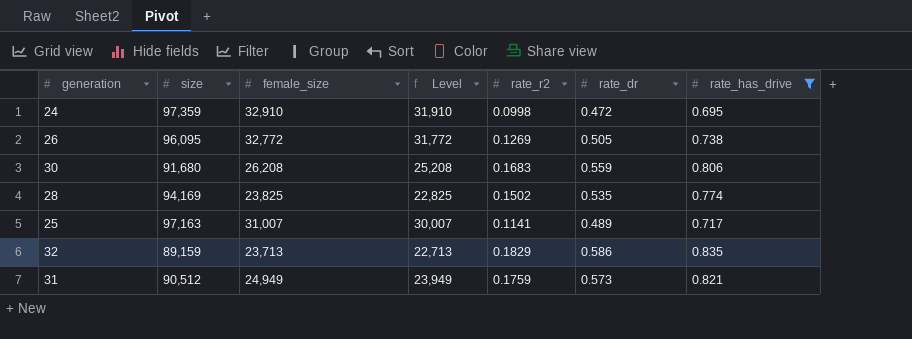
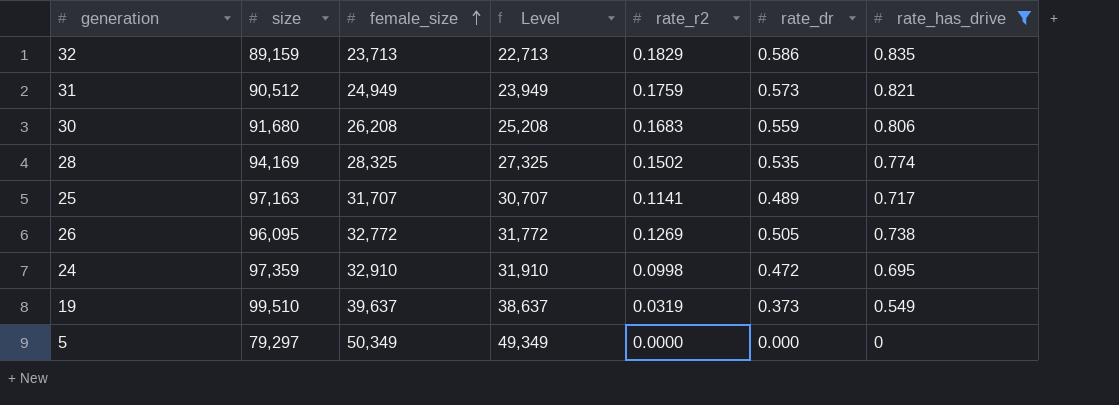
row order: none -> female_size ascending
28 | female_size: 23,825 -> 28,325
28 | Level: 22,825 -> 27,325
25 | female_size: 31,007 -> 31,707
25 | Level: 30,007 -> 30,707
row 19: none -> 99,510 | 39,637 | 38,637 | 0.0319 | 0.373 | 0.549
row 5: none -> 79,297 | 50,349 | 49,349 | 0.0000 | 0.000 | 0

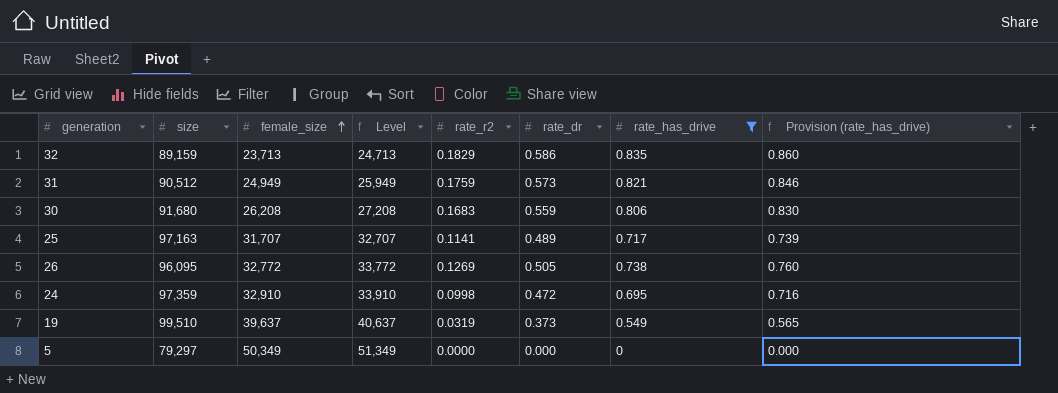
column Level | formula: [female_size] - 1000 -> [female_size] + 1000
column Provision (rate_has_drive) | formula: none -> [rate_has_drive] * 1.03
row 28: 94,169 | 28,325 | 27,325 | 0.1502 | 0.535 | 0.774 -> none

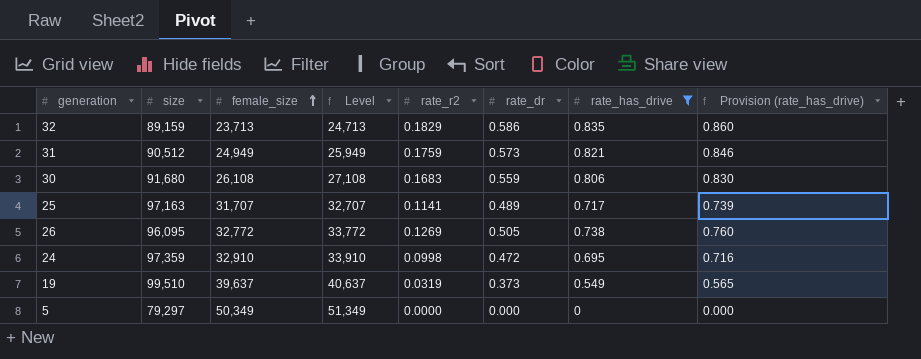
30 | female_size: 26,208 -> 26,108
30 | Level: 27,208 -> 27,108

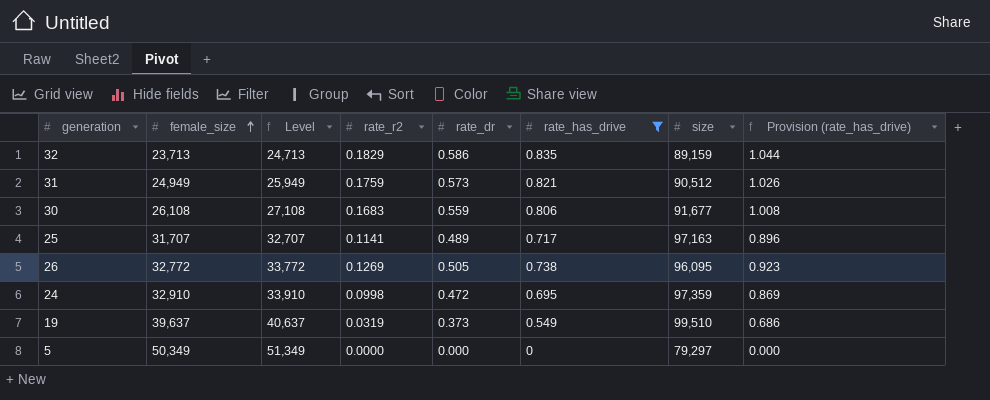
column size | position: 2 -> 7
column Provision (rate_has_drive) | formula: [rate_has_drive] * 1.03 -> [rate_has_drive] * 1.25
30 | size: 91,680 -> 91,677

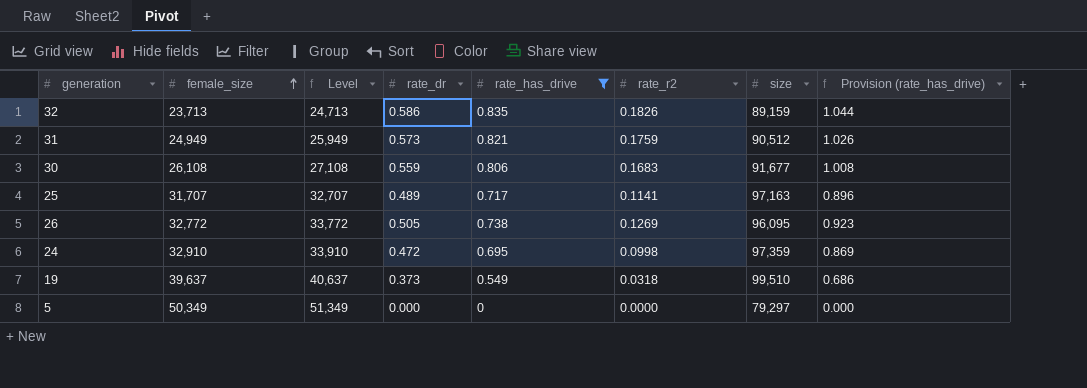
column rate_r2 | position: 4 -> 6
32 | rate_r2: 0.1829 -> 0.1826
19 | rate_r2: 0.0319 -> 0.0318

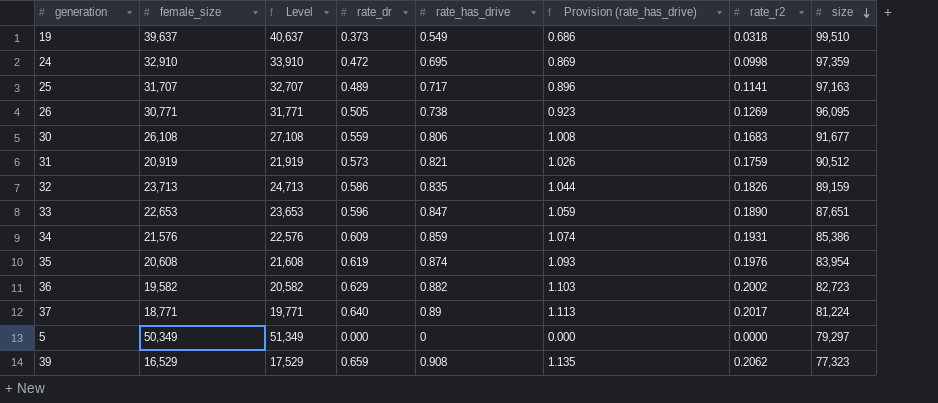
filter: rate_has_drive <= 0.835 -> none
row order: female_size ascending -> size descending
column Provision (rate_has_drive) | position: 8 -> 6
26 | female_size: 32,772 -> 30,771
26 | Level: 33,772 -> 31,771
31 | female_size: 24,949 -> 20,919
31 | Level: 25,949 -> 21,919

